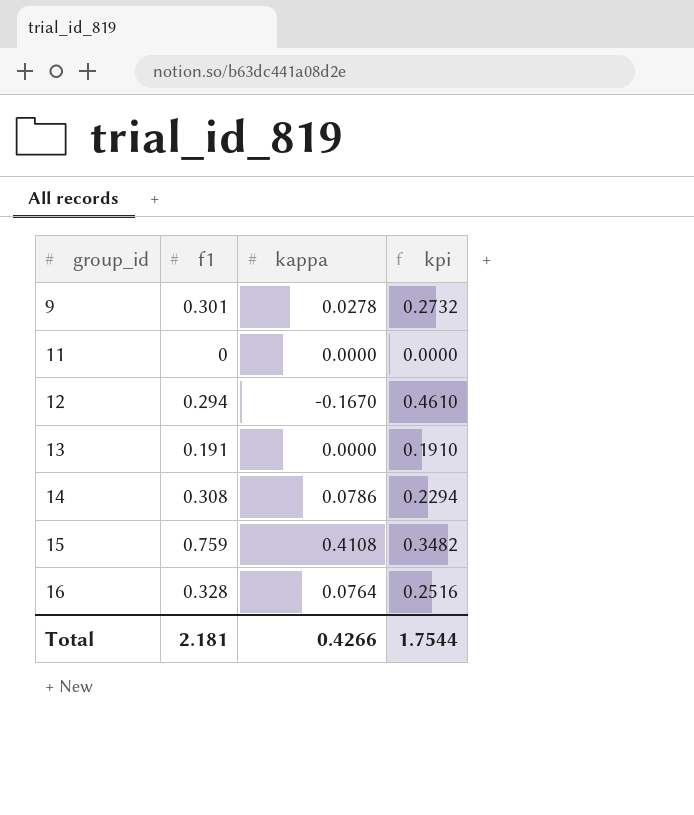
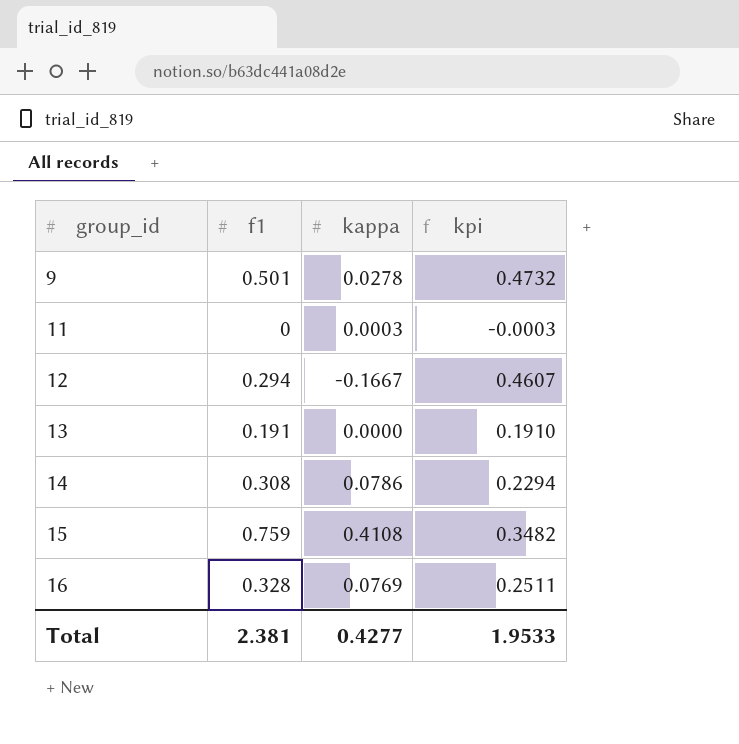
9 | f1: 0.301 -> 0.501
9 | kpi: 0.2732 -> 0.4732
11 | kappa: 0.0000 -> 0.0003
11 | kpi: 0.0000 -> -0.0003
12 | kappa: -0.1670 -> -0.1667
12 | kpi: 0.4610 -> 0.4607
16 | kappa: 0.0764 -> 0.0769
16 | kpi: 0.2516 -> 0.2511
Total | f1: 2.181 -> 2.381
Total | kappa: 0.4266 -> 0.4277
Total | kpi: 1.7544 -> 1.9533

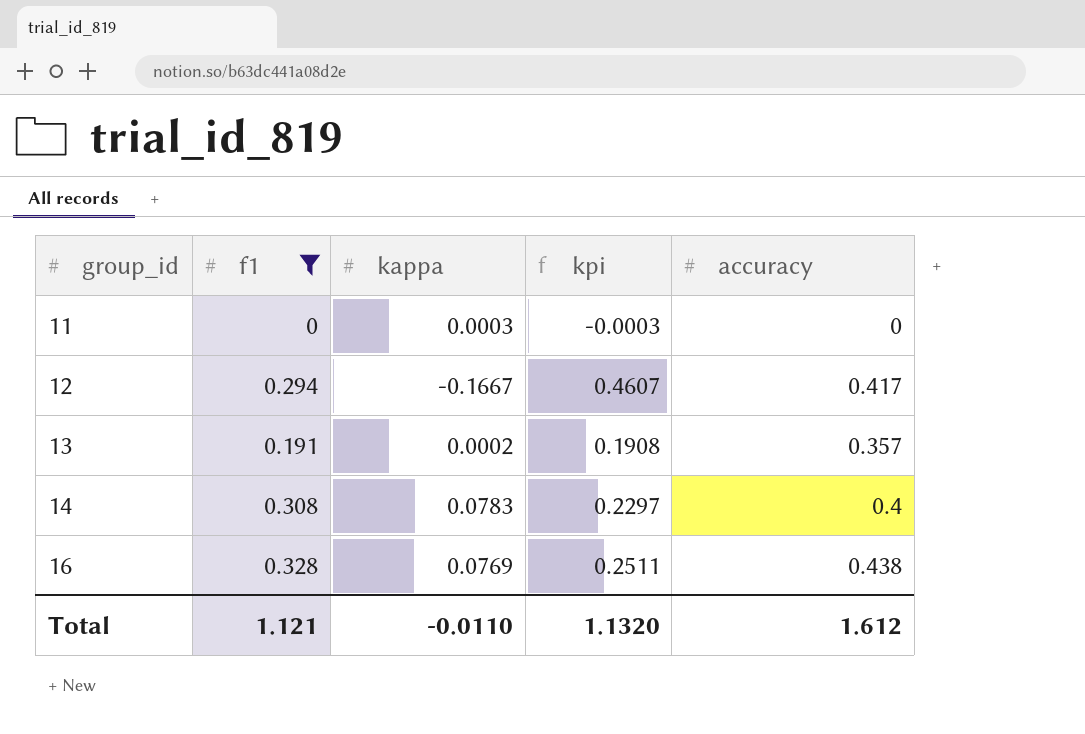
filter: none -> f1 <= 0.328
column accuracy | position: none -> 5
13 | kappa: 0.0000 -> 0.0002
13 | kpi: 0.1910 -> 0.1908
14 | kappa: 0.0786 -> 0.0783
14 | kpi: 0.2294 -> 0.2297
Total | f1: 2.381 -> 1.121
Total | kappa: 0.4277 -> -0.0110
Total | kpi: 1.9533 -> 1.1320

